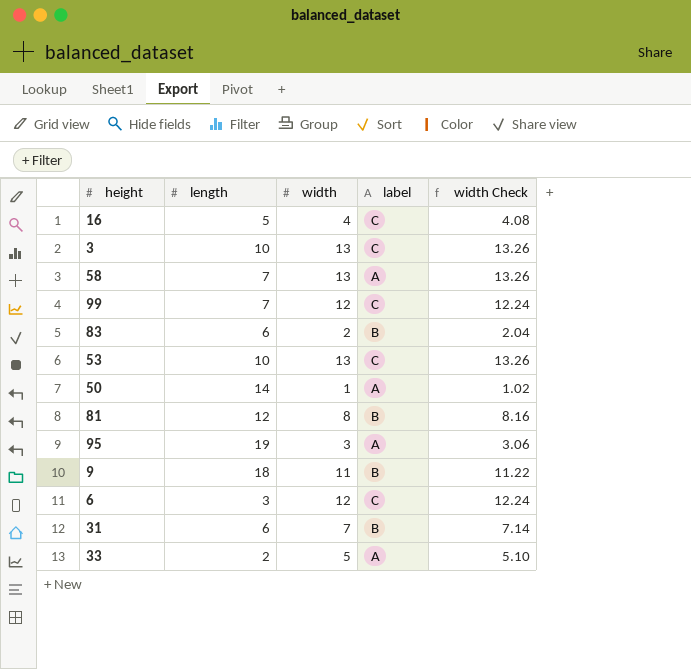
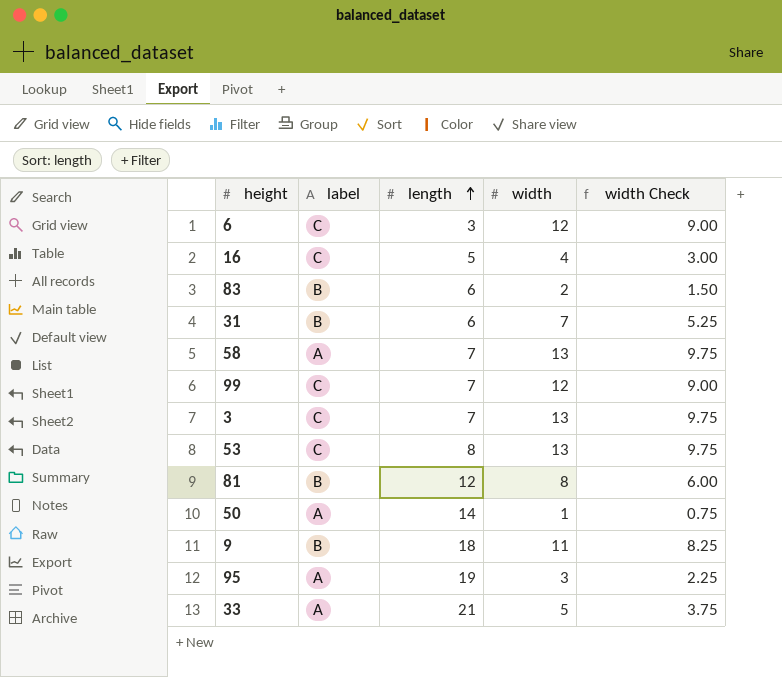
row order: none -> length ascending
column label | position: 4 -> 2
column width Check | formula: [width] * 1.02 -> [width] * 0.75
3 | length: 10 -> 7
53 | length: 10 -> 8
33 | length: 2 -> 21

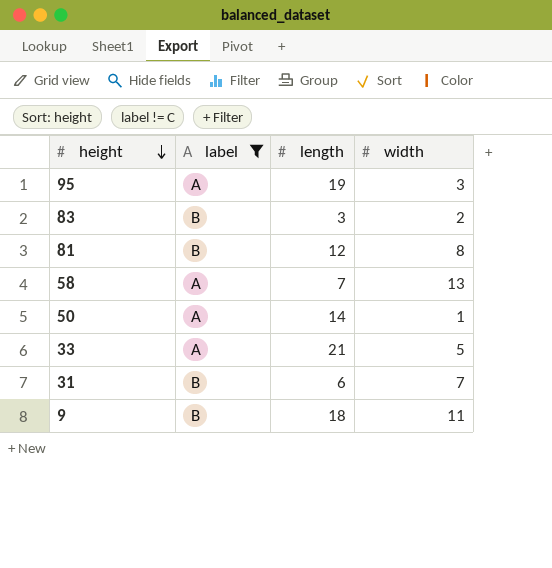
filter: none -> label != C
row order: length ascending -> height descending
column width Check | formula: [width] * 0.75 -> none
83 | length: 6 -> 3

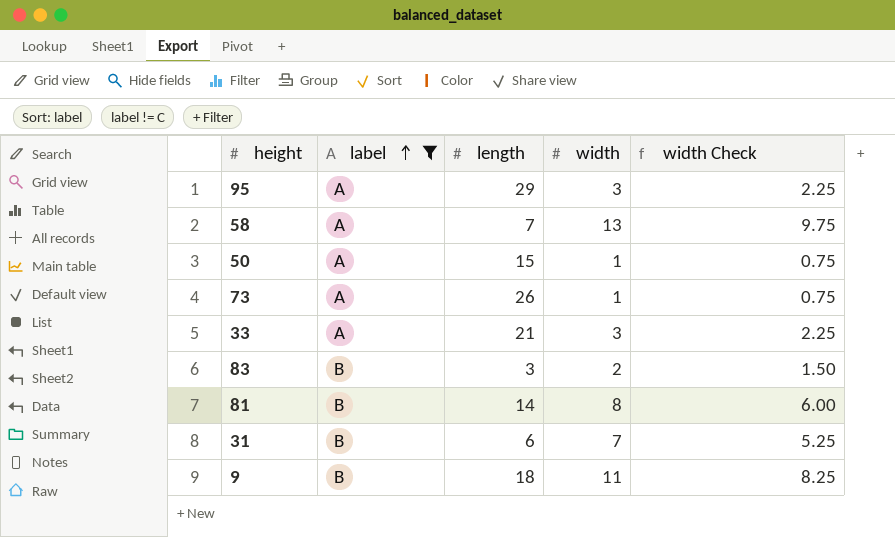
row order: height descending -> label ascending
column width Check | formula: none -> [width] * 0.75
95 | length: 19 -> 29
50 | length: 14 -> 15
row 73: none -> A | 26 | 1 | 0.75
33 | width: 5 -> 3
81 | length: 12 -> 14

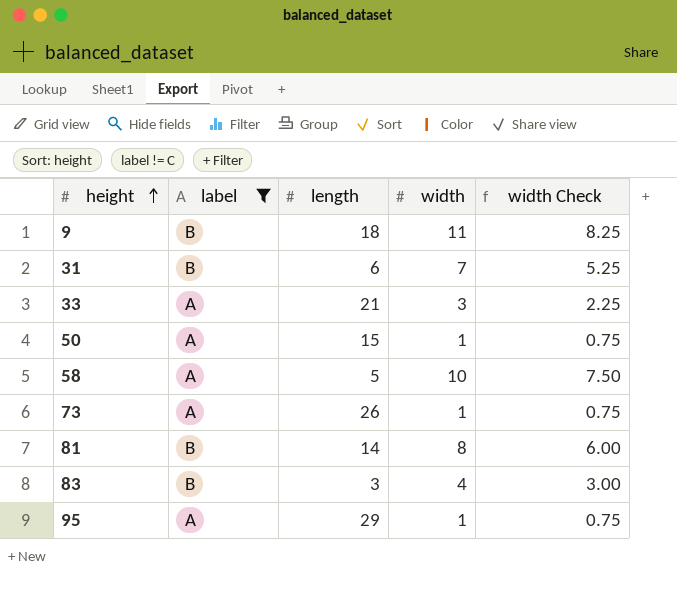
row order: label ascending -> height ascending
58 | length: 7 -> 5
58 | width: 13 -> 10
58 | width Check: 9.75 -> 7.50
83 | width: 2 -> 4
83 | width Check: 1.50 -> 3.00
95 | width: 3 -> 1
95 | width Check: 2.25 -> 0.75

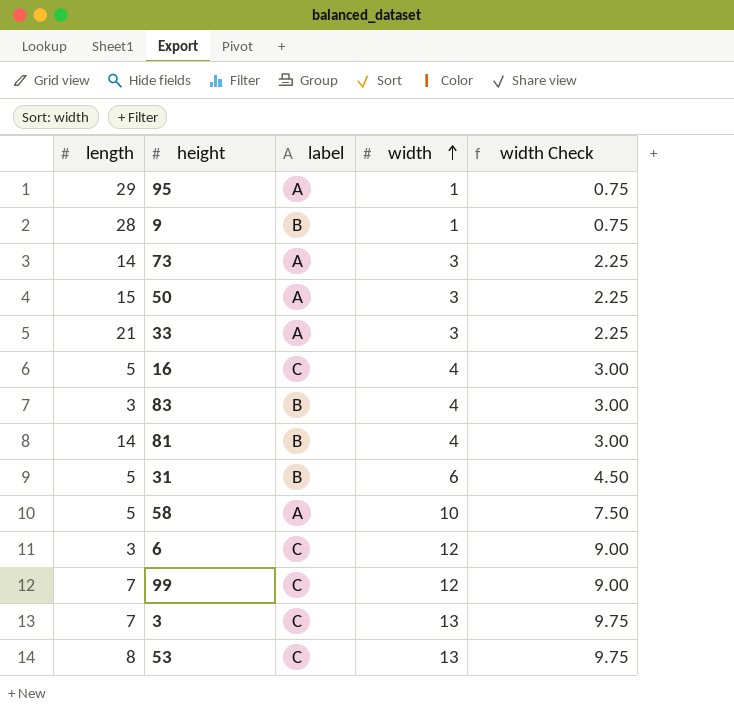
filter: label != C -> none
row order: height ascending -> width ascending
column length | position: 3 -> 1
9 | length: 18 -> 28
9 | width: 11 -> 1
9 | width Check: 8.25 -> 0.75
73 | length: 26 -> 14
73 | width: 1 -> 3
73 | width Check: 0.75 -> 2.25
50 | width: 1 -> 3
50 | width Check: 0.75 -> 2.25
81 | width: 8 -> 4
81 | width Check: 6.00 -> 3.00
31 | length: 6 -> 5
31 | width: 7 -> 6
31 | width Check: 5.25 -> 4.50

